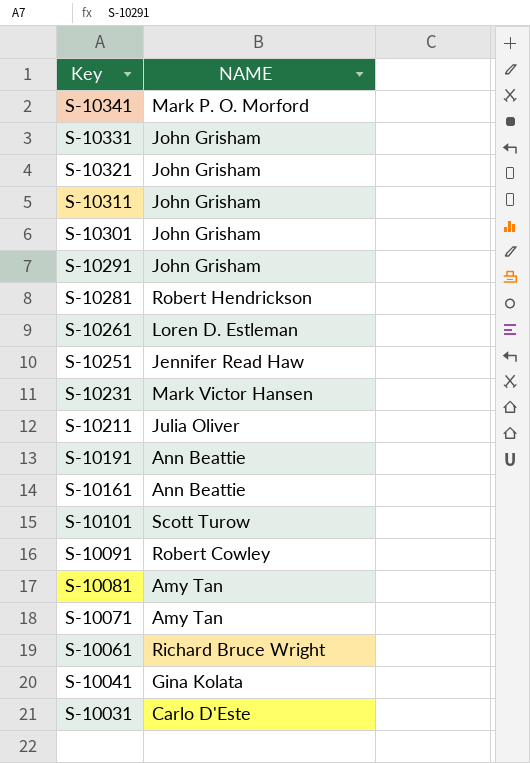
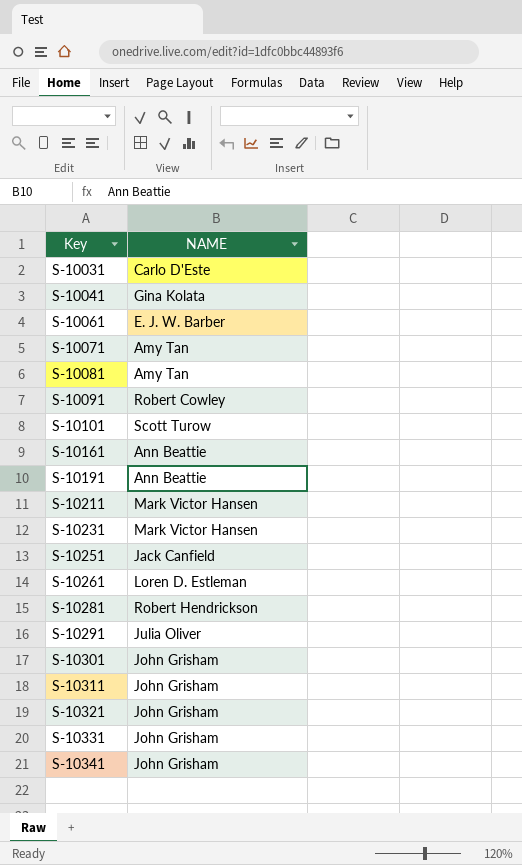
row order: Key descending -> Key ascending
S-10061 | NAME: Richard Bruce Wright -> E. J. W. Barber
S-10211 | NAME: Julia Oliver -> Mark Victor Hansen
S-10251 | NAME: Jennifer Read Haw -> Jack Canfield
S-10291 | NAME: John Grisham -> Julia Oliver
S-10341 | NAME: Mark P. O. Morford -> John Grisham

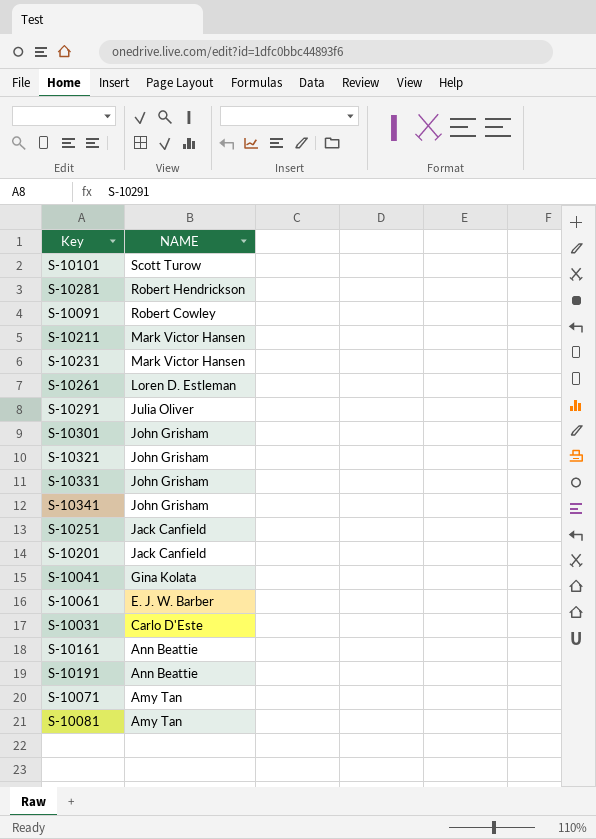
row order: Key ascending -> NAME descending
row S-10311: John Grisham -> none
row S-10201: none -> Jack Canfield

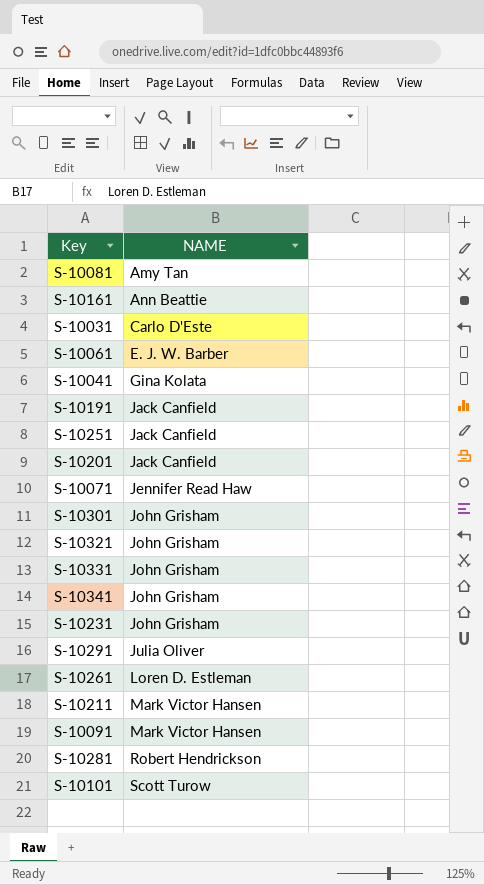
row order: NAME descending -> NAME ascending
S-10191 | NAME: Ann Beattie -> Jack Canfield
S-10071 | NAME: Amy Tan -> Jennifer Read Haw
S-10231 | NAME: Mark Victor Hansen -> John Grisham
S-10091 | NAME: Robert Cowley -> Mark Victor Hansen

